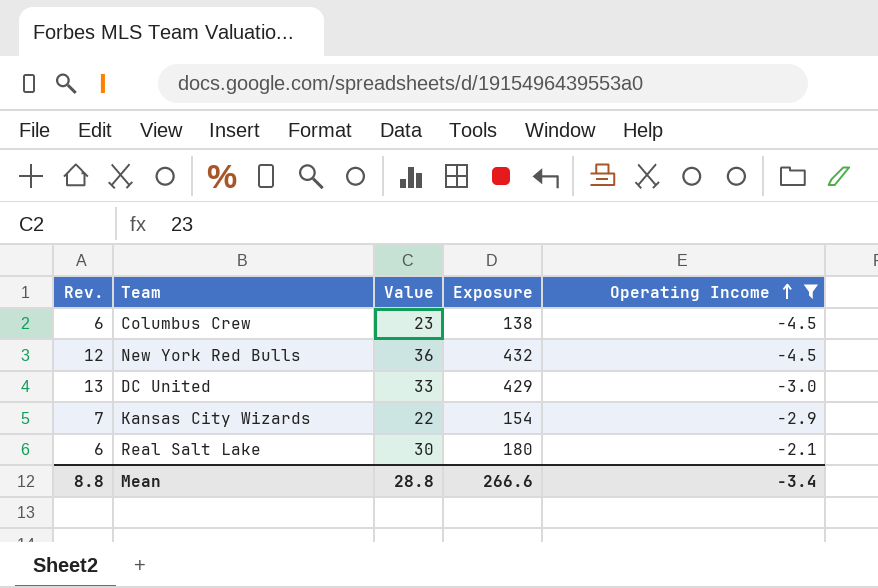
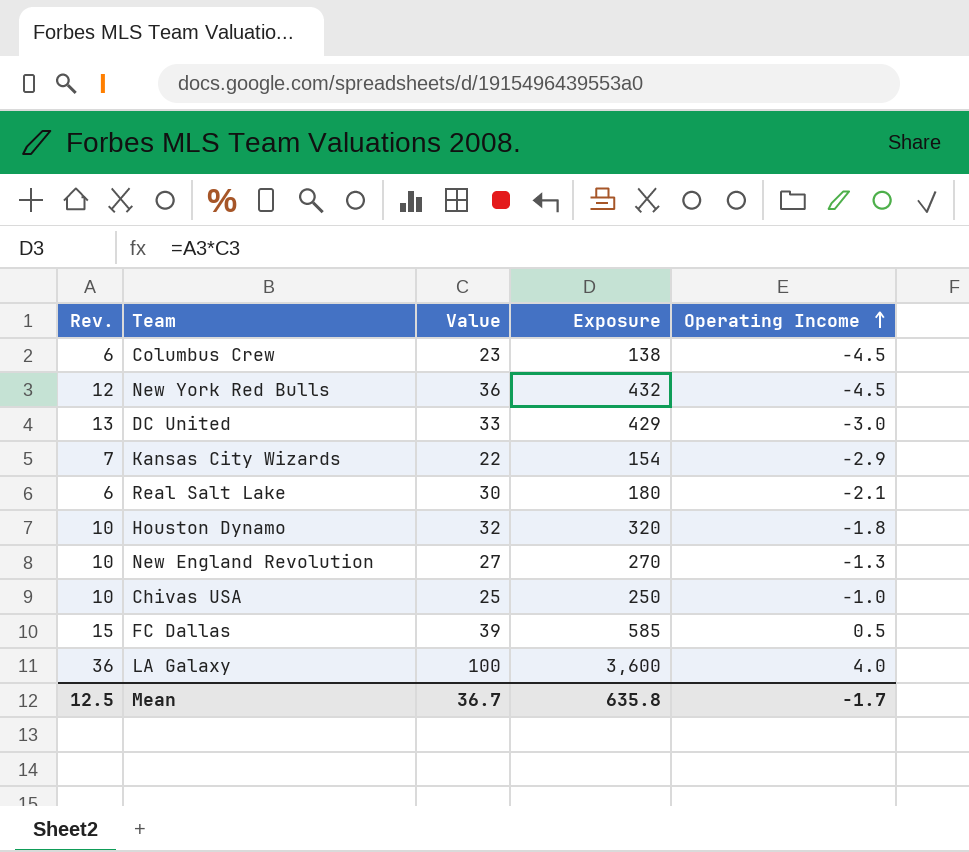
filter: Operating Income <= -2.1 -> none
Mean | Rev.: 8.8 -> 12.5
Mean | Value: 28.8 -> 36.7
Mean | Exposure: 266.6 -> 635.8
Mean | Operating Income: -3.4 -> -1.7

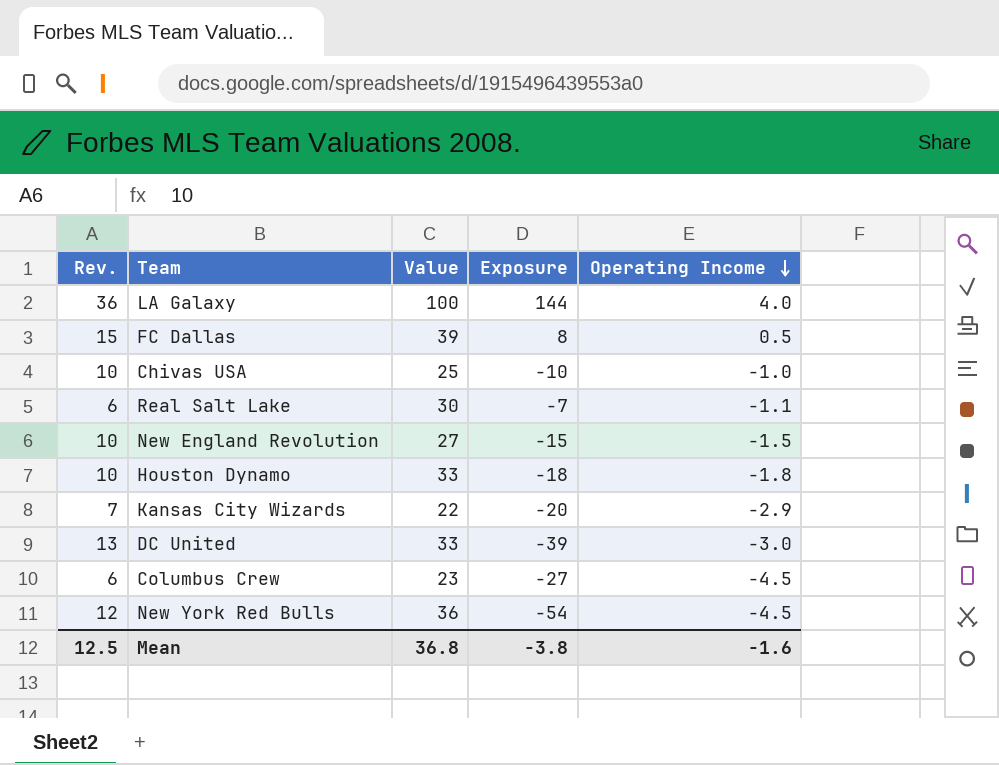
row order: Operating Income ascending -> Operating Income descending
column Exposure | formula: [Rev.] * [Value] -> [Rev.] * [Operating Income]
Real Salt Lake | Operating Income: -2.1 -> -1.1
New England Revolution | Operating Income: -1.3 -> -1.5
Houston Dynamo | Value: 32 -> 33
Mean | Value: 36.7 -> 36.8
Mean | Exposure: 635.8 -> -3.8
Mean | Operating Income: -1.7 -> -1.6

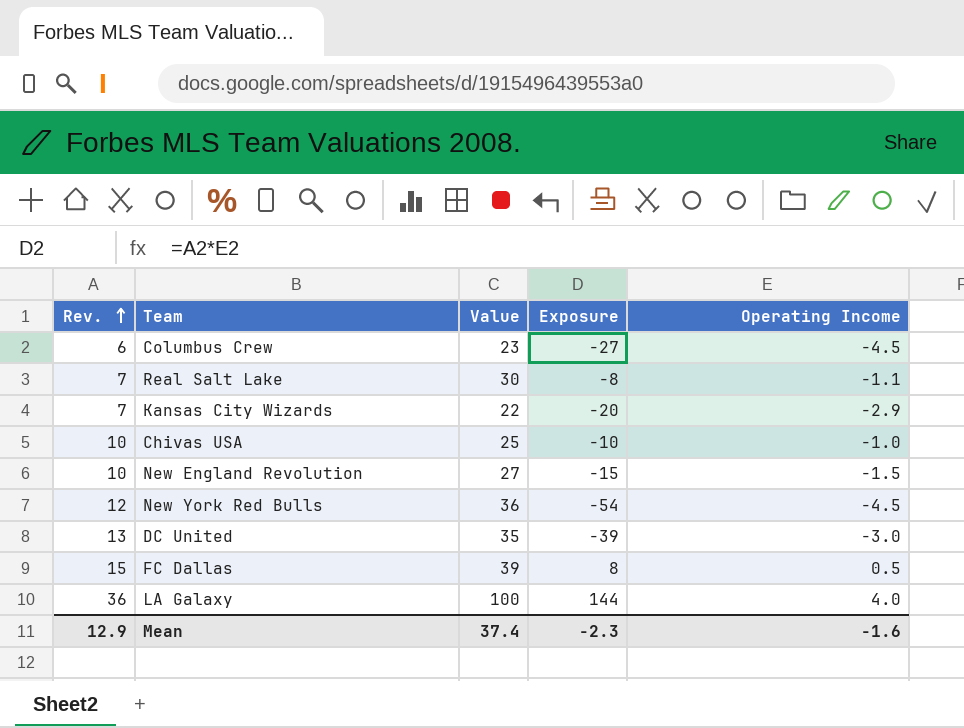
row order: Operating Income descending -> Rev. ascending
row Houston Dynamo: 10 | 33 | -18 | -1.8 -> none
Real Salt Lake | Rev.: 6 -> 7
Real Salt Lake | Exposure: -7 -> -8
DC United | Value: 33 -> 35
Mean | Rev.: 12.5 -> 12.9
Mean | Value: 36.8 -> 37.4
Mean | Exposure: -3.8 -> -2.3

